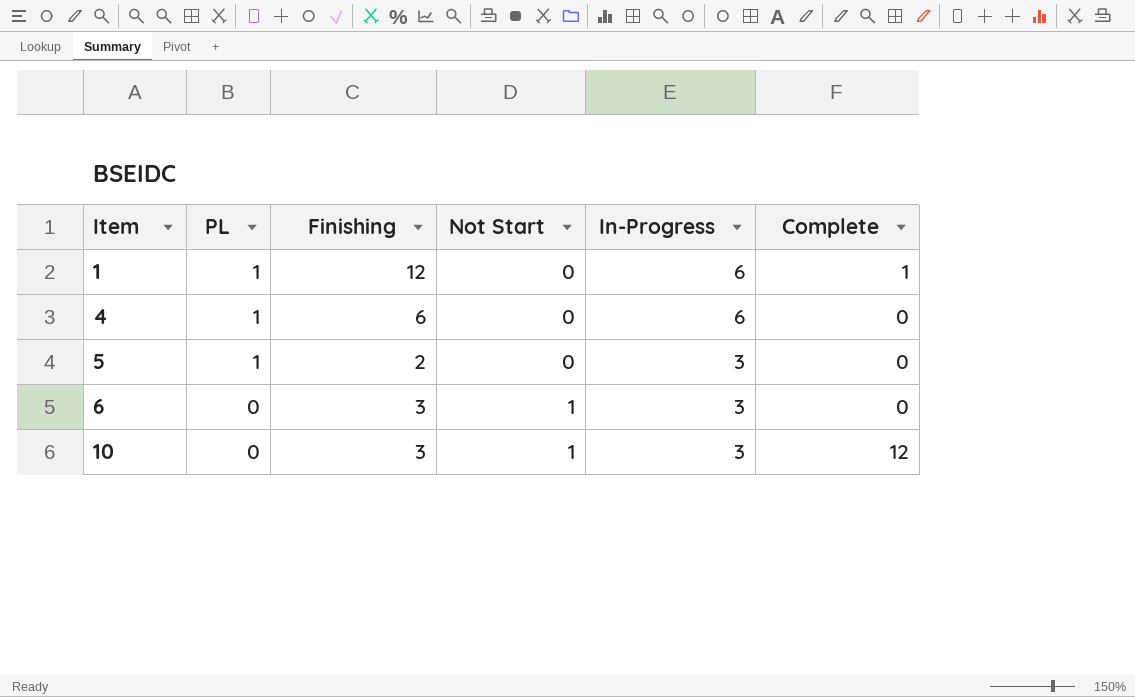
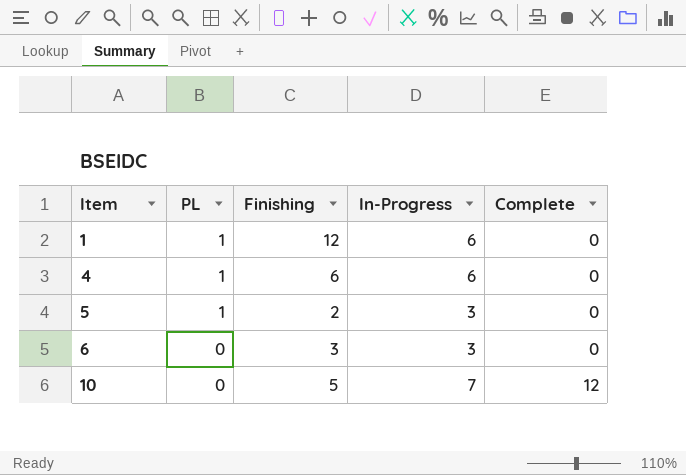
column Not Start | position: 4 -> none
1 | Complete: 1 -> 0
10 | Finishing: 3 -> 5
10 | In-Progress: 3 -> 7

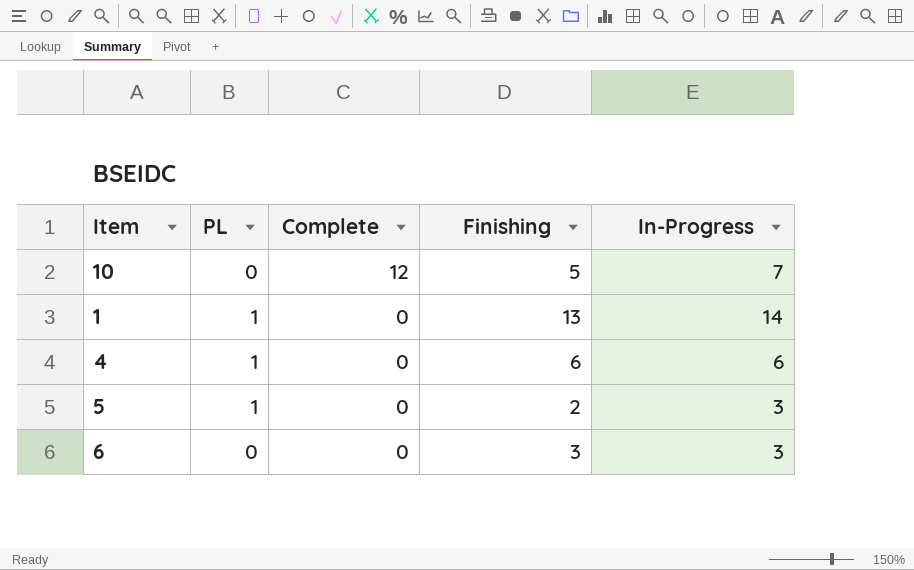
row order: Item ascending -> Complete descending
column Complete | position: 5 -> 3
1 | Finishing: 12 -> 13
1 | In-Progress: 6 -> 14

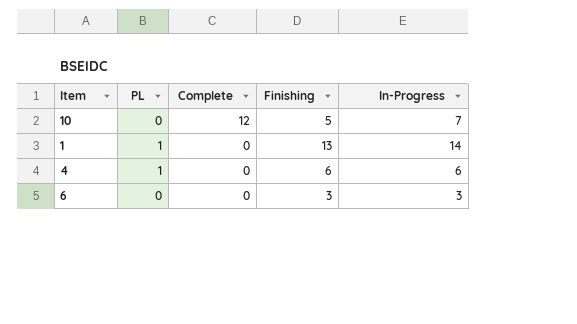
row 5: 1 | 0 | 2 | 3 -> none

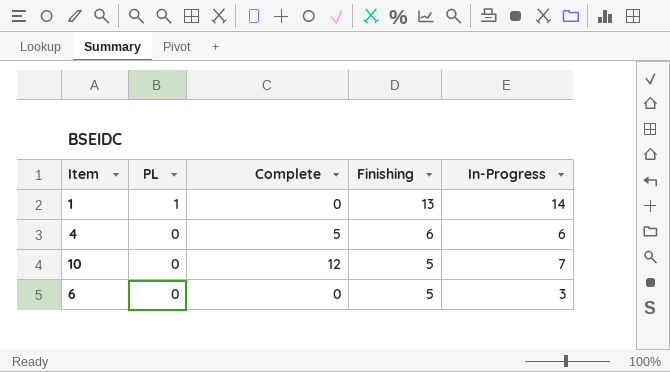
row order: Complete descending -> PL descending
4 | PL: 1 -> 0
4 | Complete: 0 -> 5
6 | Finishing: 3 -> 5

